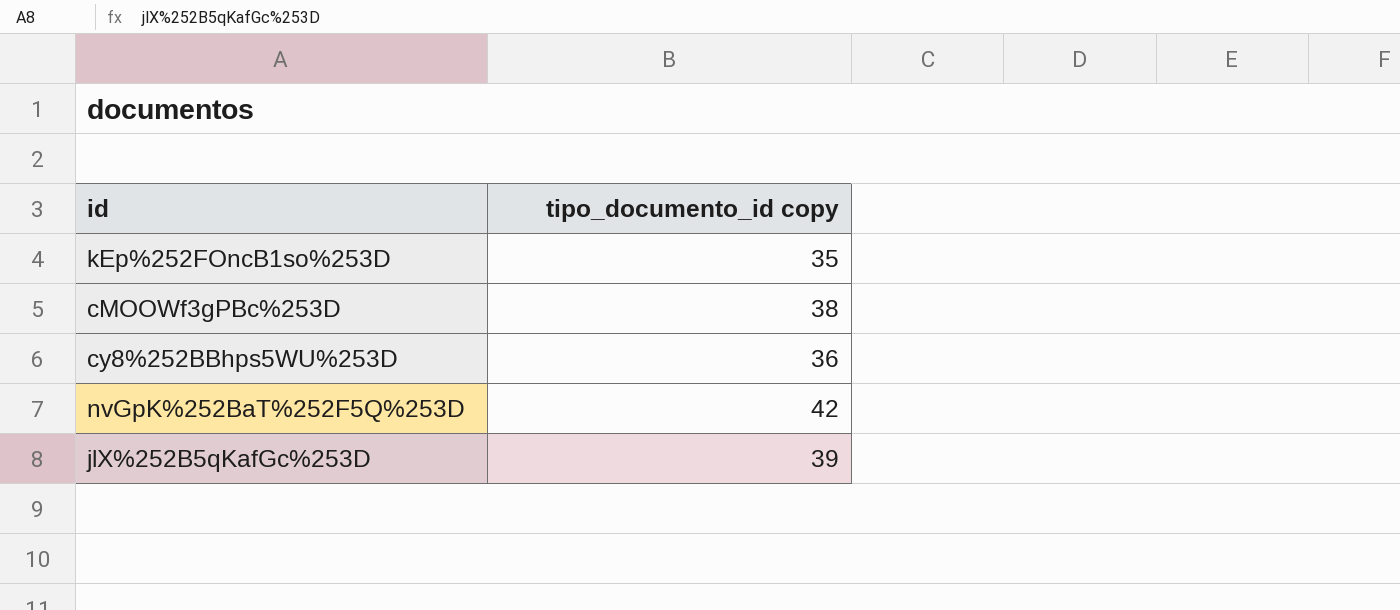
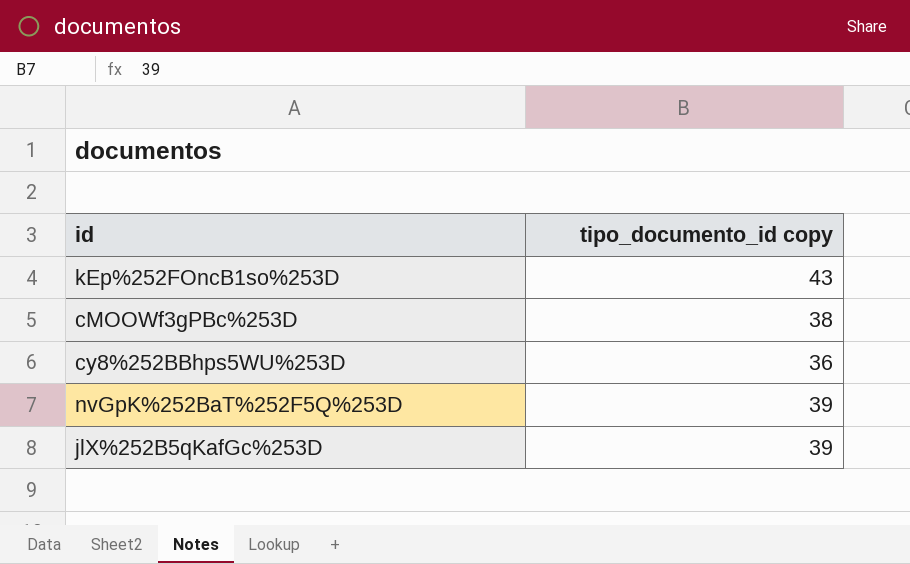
kEp%252FOncB1so%253D | tipo_documento_id copy: 35 -> 43
nvGpK%252BaT%252F5Q%253D | tipo_documento_id copy: 42 -> 39

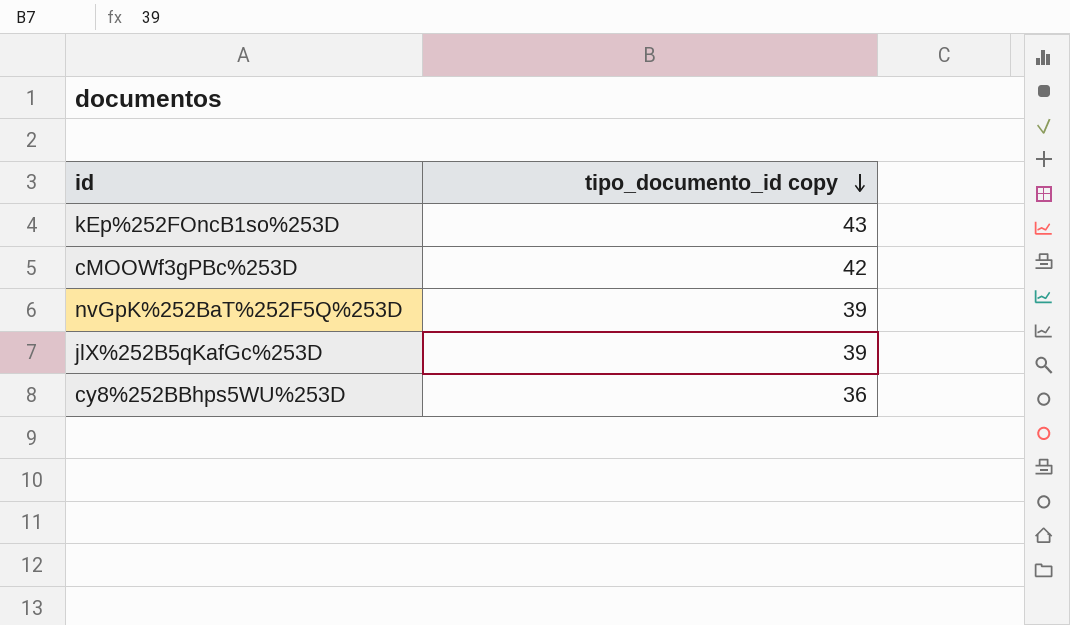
row order: none -> tipo_documento_id copy descending
cMOOWf3gPBc%253D | tipo_documento_id copy: 38 -> 42

